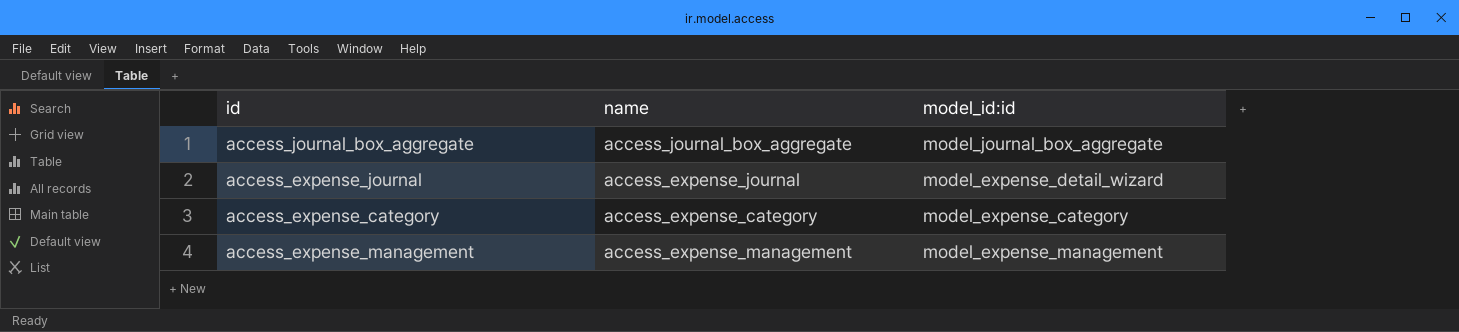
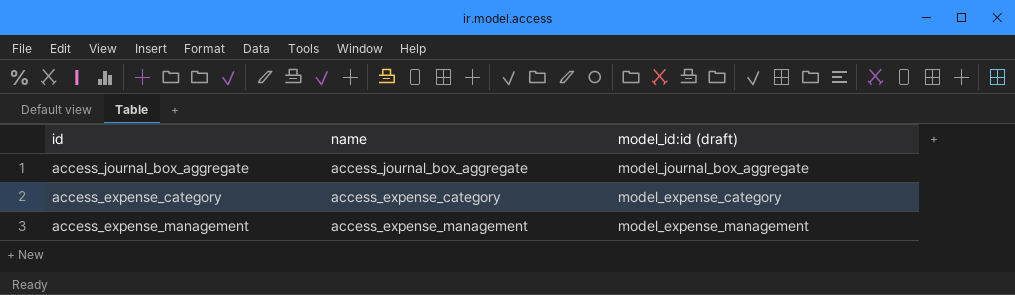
column name: model_id:id -> model_id:id (draft)
row access_expense_journal: access_expense_journal | model_expense_detail_wizard -> none

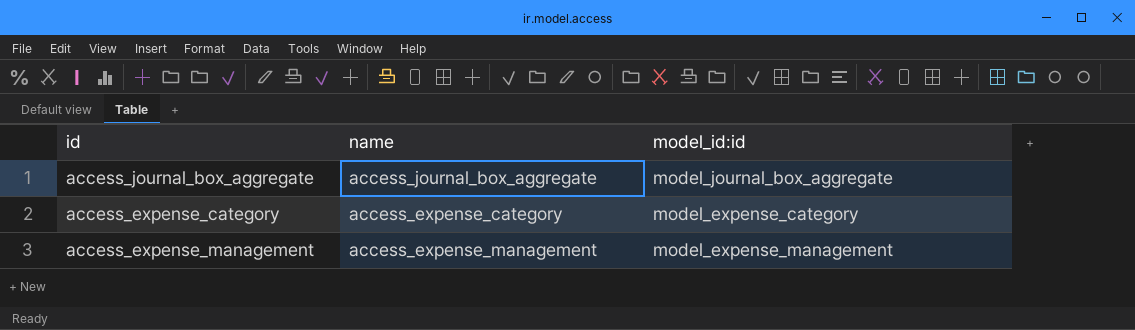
column name: model_id:id (draft) -> model_id:id

